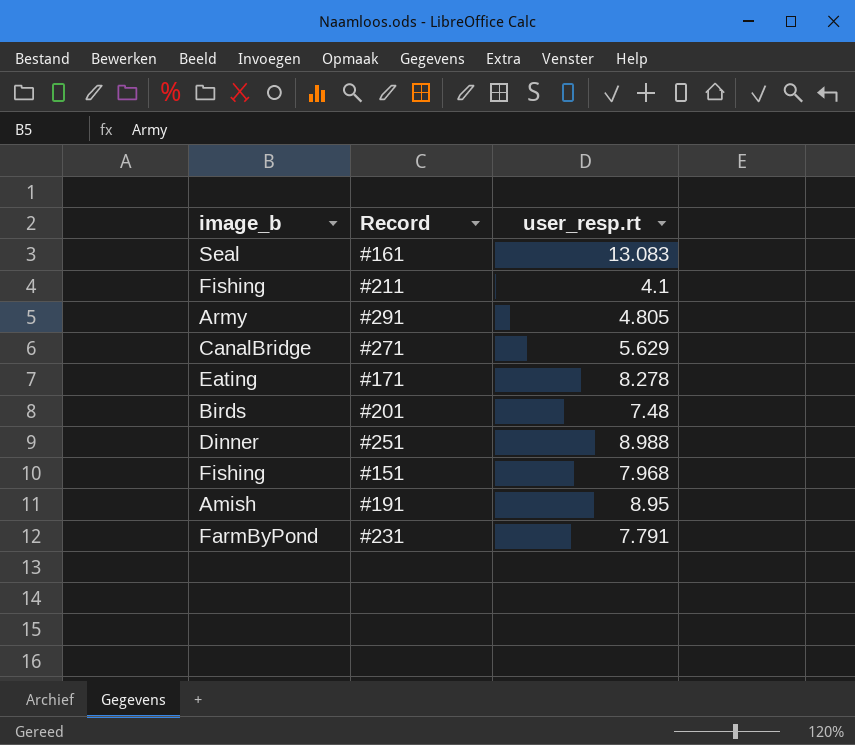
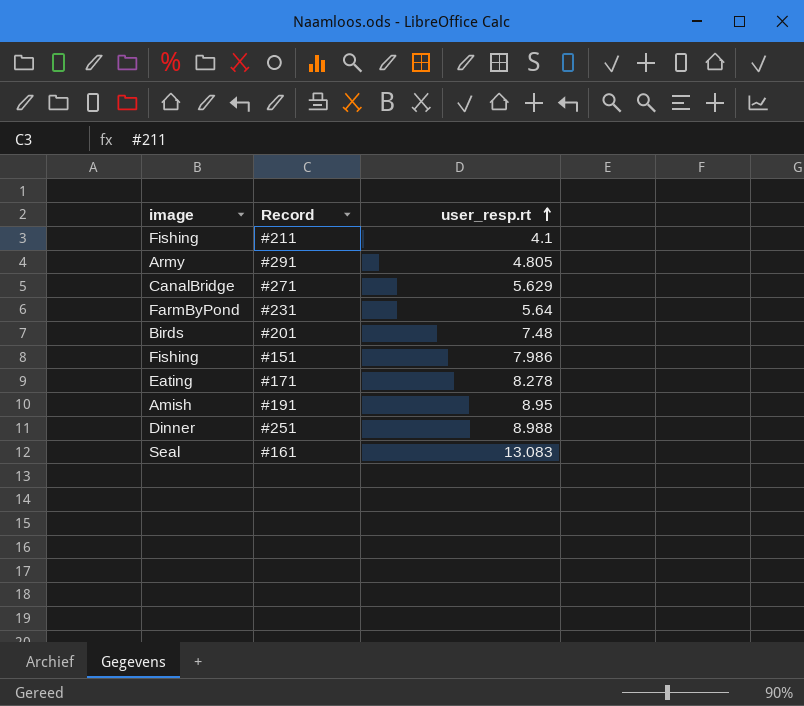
row order: none -> user_resp.rt ascending
column name: image_b -> image
#231 | user_resp.rt: 7.791 -> 5.64
#151 | user_resp.rt: 7.968 -> 7.986

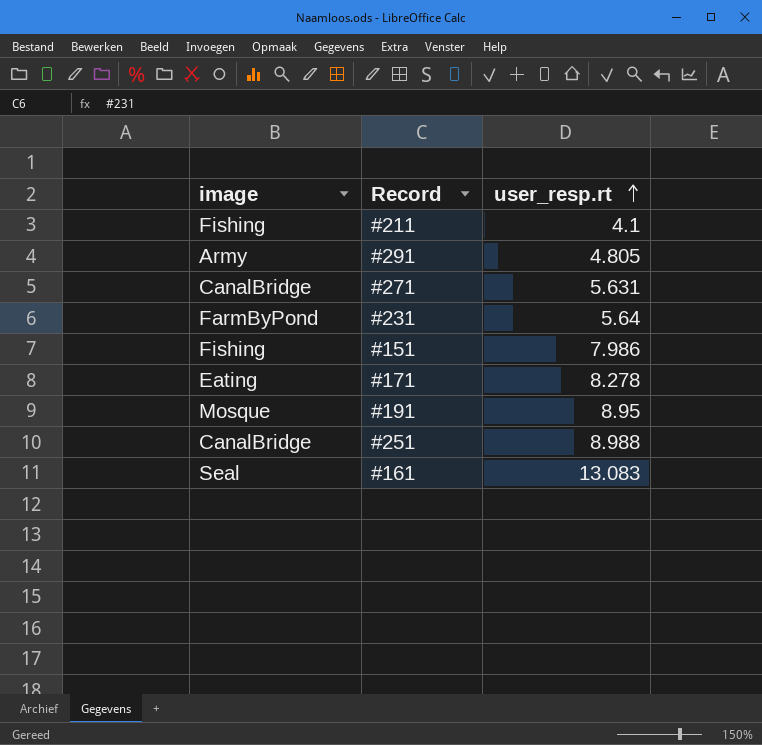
row #201: Birds | 7.48 -> none
#271 | user_resp.rt: 5.629 -> 5.631
#191 | image: Amish -> Mosque
#251 | image: Dinner -> CanalBridge

